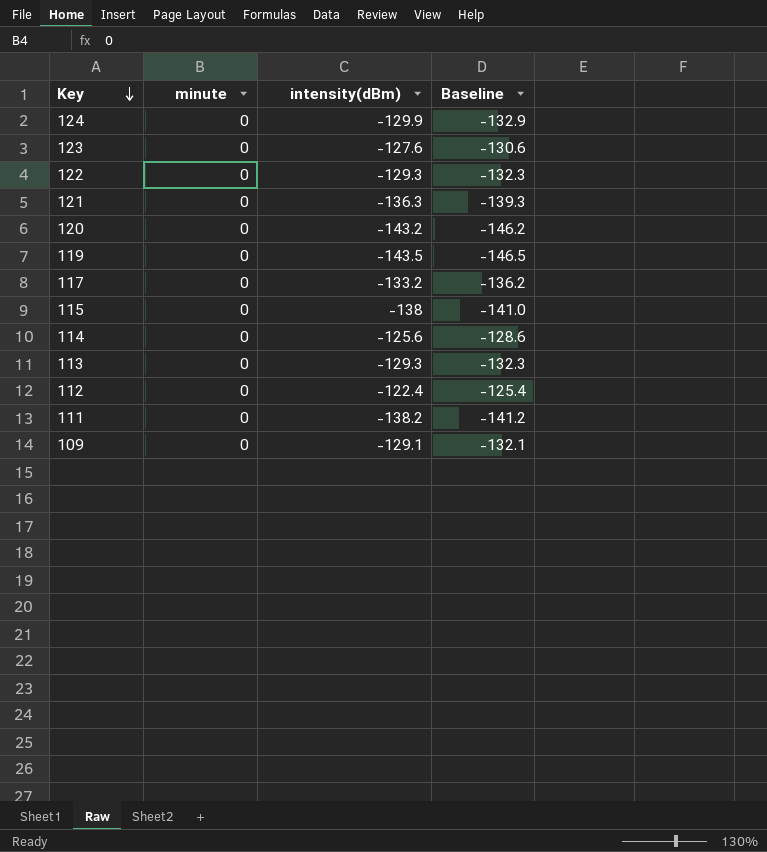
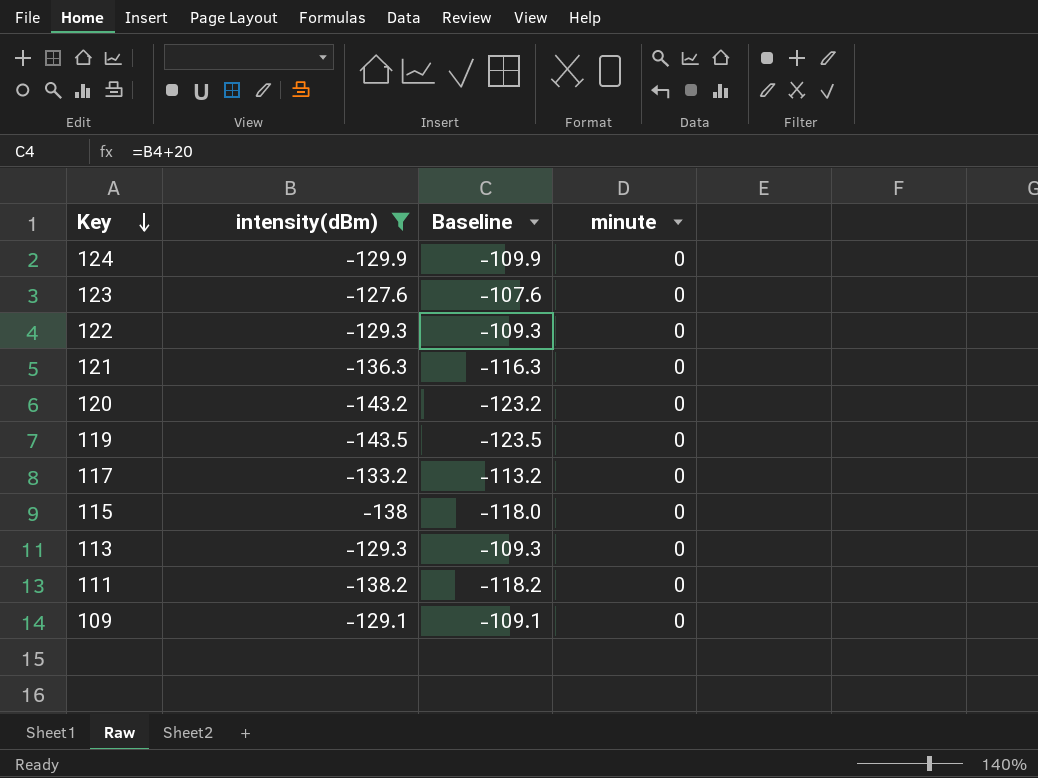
filter: none -> intensity(dBm) <= -127.6
column Baseline | formula: [intensity(dBm)] - 3 -> [intensity(dBm)] + 20
column minute | position: 2 -> 4

